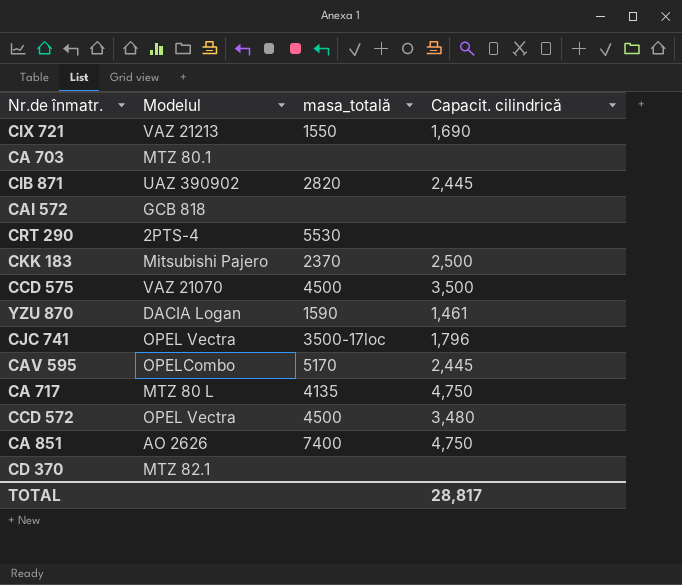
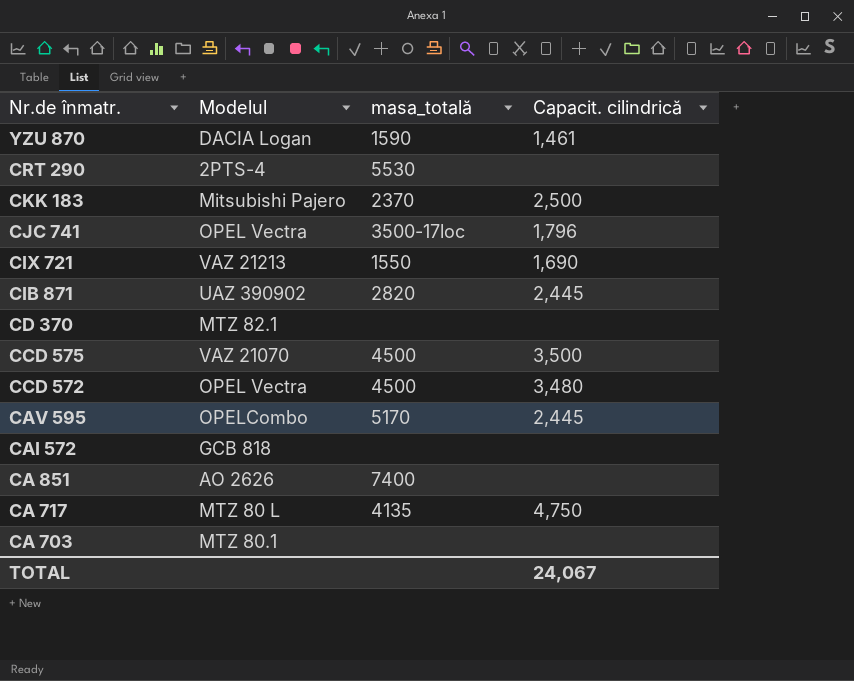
row order: none -> Nr.de înmatr. descending
CA 851 | Capacit. cilindrică: 4,750 -> none
TOTAL | Capacit. cilindrică: 28,817 -> 24,067

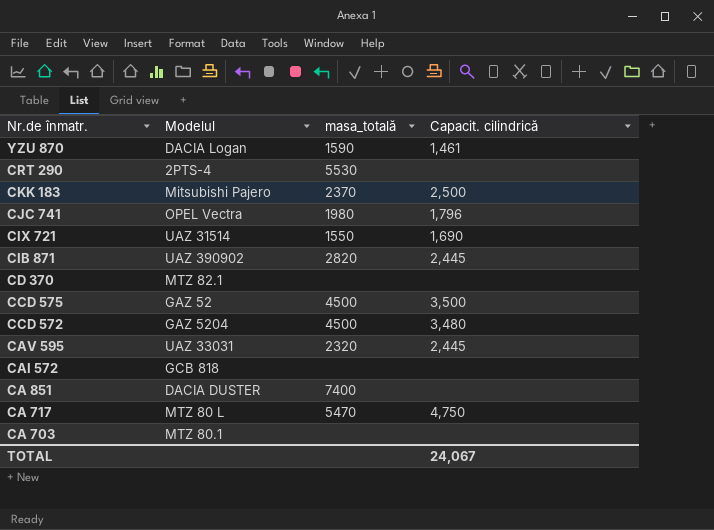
CJC 741 | masa_totală: 3500-17loc -> 1980
CIX 721 | Modelul: VAZ 21213 -> UAZ 31514
CCD 575 | Modelul: VAZ 21070 -> GAZ 52
CCD 572 | Modelul: OPEL Vectra -> GAZ 5204
CAV 595 | Modelul: OPELCombo -> UAZ 33031
CAV 595 | masa_totală: 5170 -> 2320
CA 851 | Modelul: AO 2626 -> DACIA DUSTER
CA 717 | masa_totală: 4135 -> 5470

